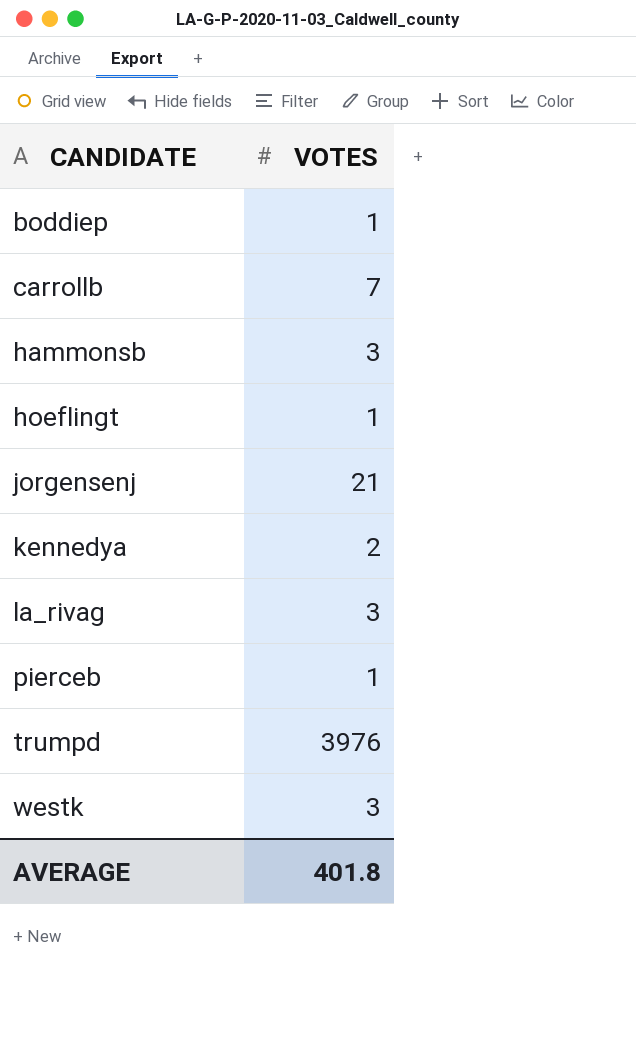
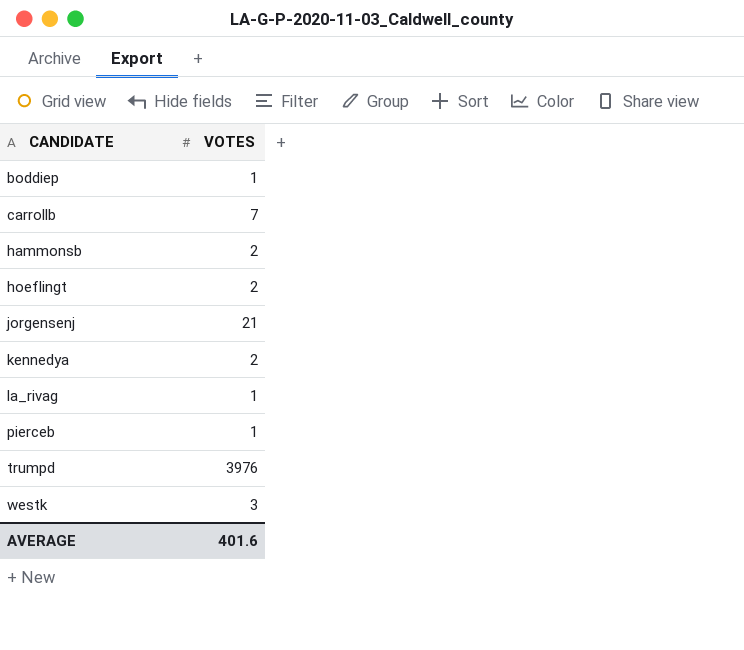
hammonsb | VOTES: 3 -> 2
hoeflingt | VOTES: 1 -> 2
la_rivag | VOTES: 3 -> 1
AVERAGE | VOTES: 401.8 -> 401.6

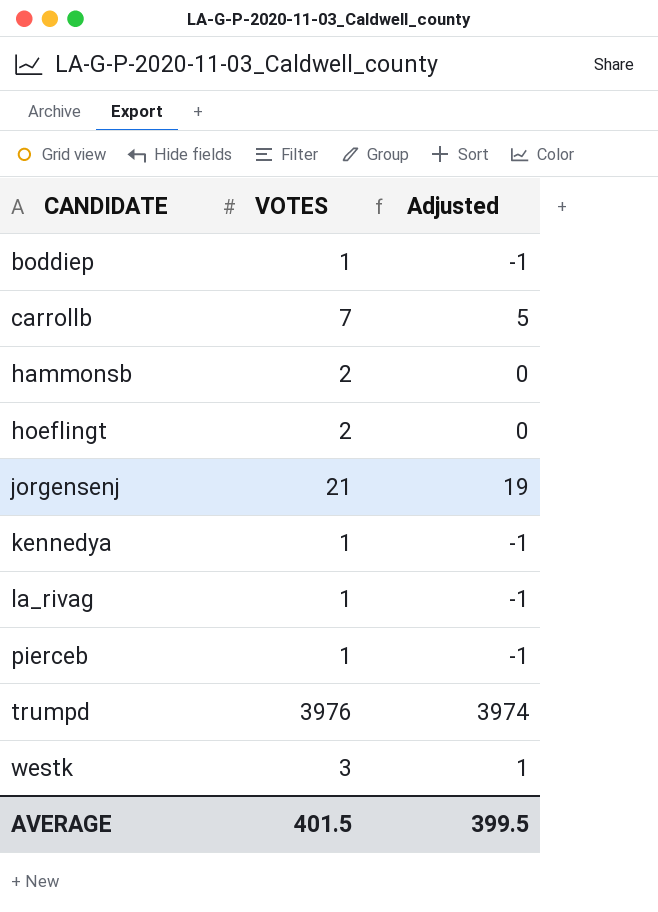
column Adjusted | formula: none -> [VOTES] - 2
kennedya | VOTES: 2 -> 1
AVERAGE | VOTES: 401.6 -> 401.5

